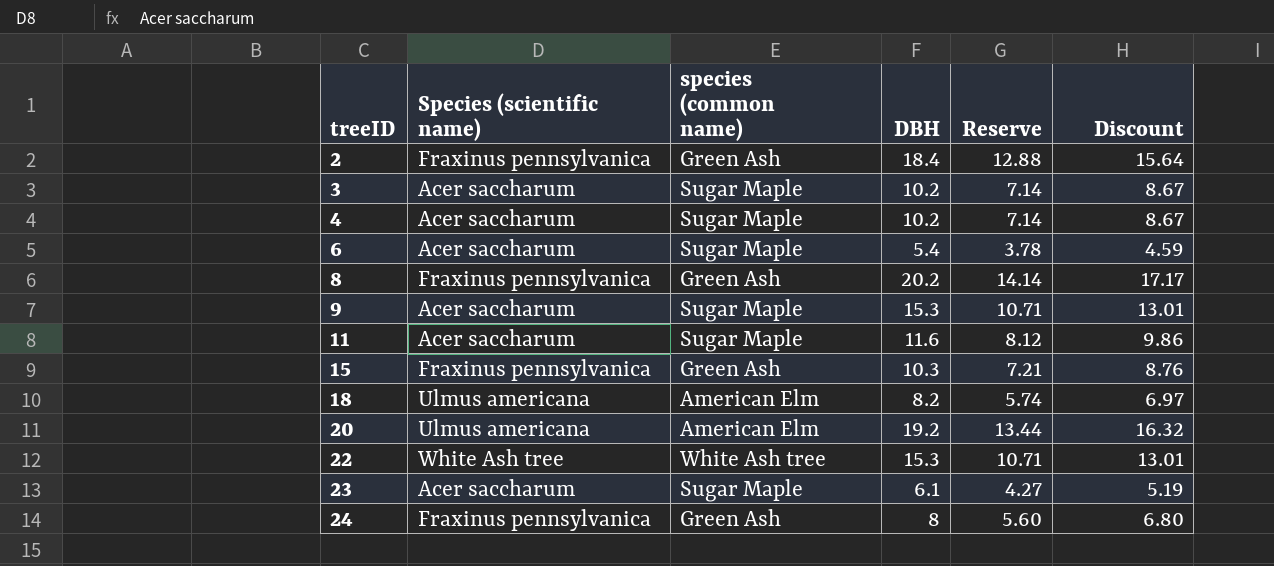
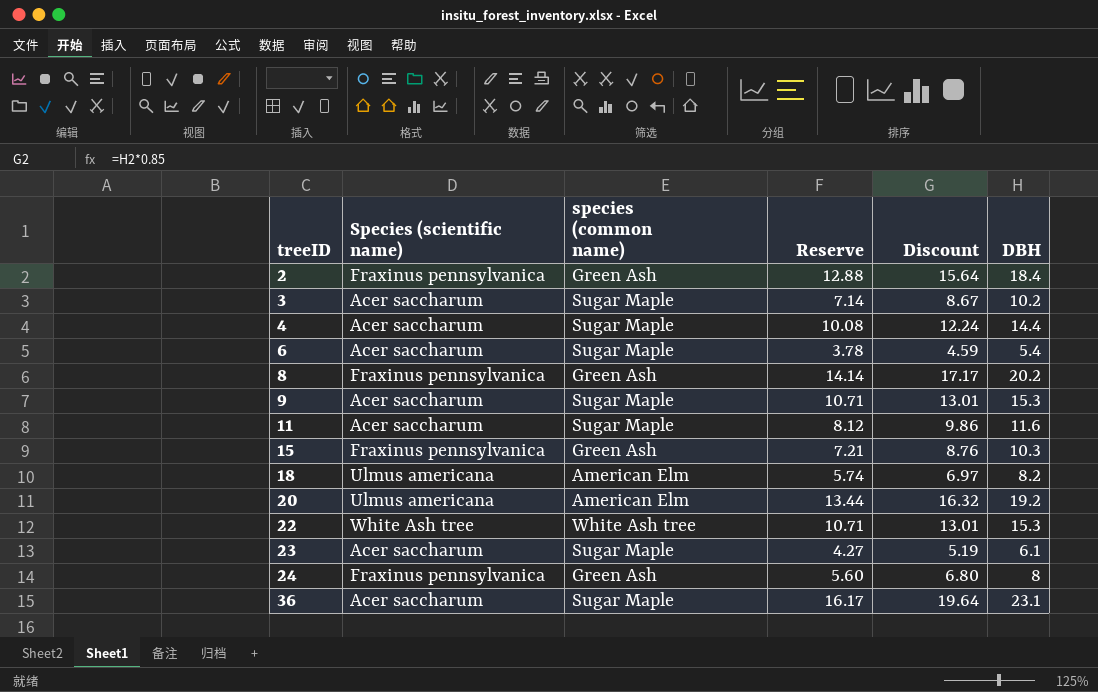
column DBH | position: 4 -> 6
4 | Reserve: 7.14 -> 10.08
4 | Discount: 8.67 -> 12.24
4 | DBH: 10.2 -> 14.4
row 36: none -> Acer saccharum | Sugar Maple | 16.17 | 19.64 | 23.1

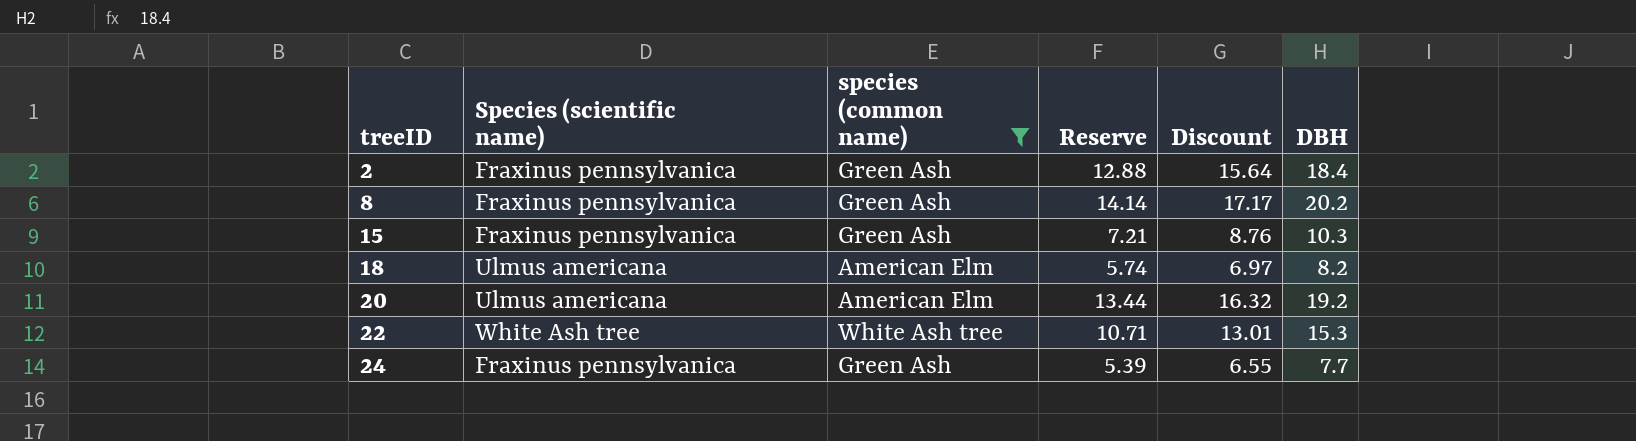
filter: none -> species (common name) != Sugar Maple
24 | Reserve: 5.60 -> 5.39
24 | Discount: 6.80 -> 6.55
24 | DBH: 8 -> 7.7

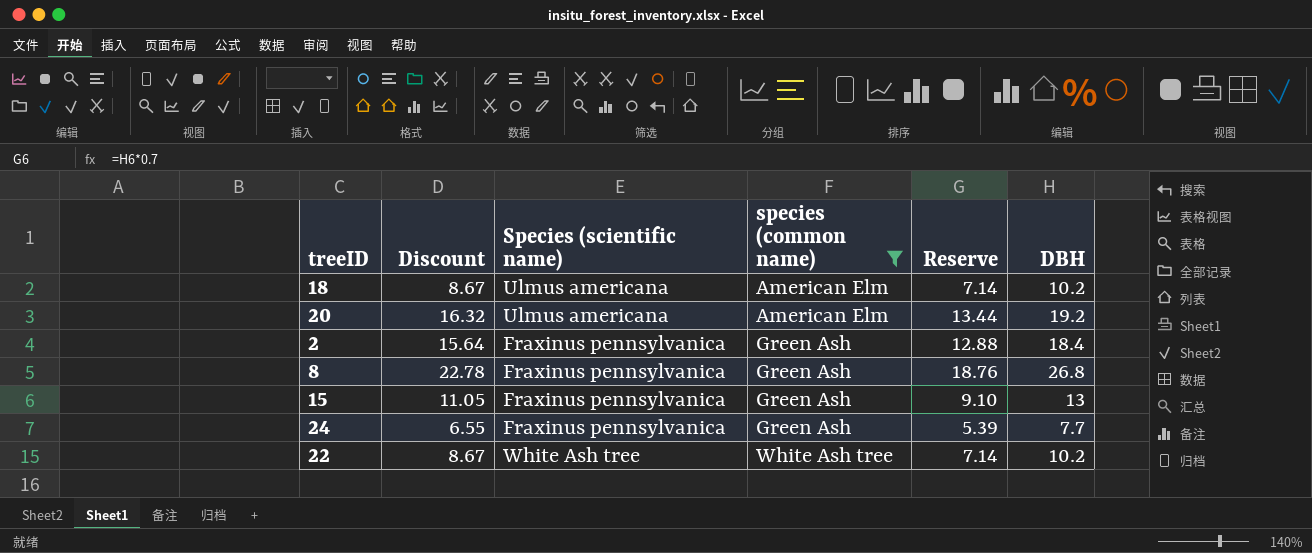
row order: treeID ascending -> species (common name) ascending
column Discount | position: 5 -> 2
18 | Discount: 6.97 -> 8.67
18 | Reserve: 5.74 -> 7.14
18 | DBH: 8.2 -> 10.2
8 | Discount: 17.17 -> 22.78
8 | Reserve: 14.14 -> 18.76
8 | DBH: 20.2 -> 26.8
15 | Discount: 8.76 -> 11.05
15 | Reserve: 7.21 -> 9.10
15 | DBH: 10.3 -> 13
22 | Discount: 13.01 -> 8.67
22 | Reserve: 10.71 -> 7.14
22 | DBH: 15.3 -> 10.2

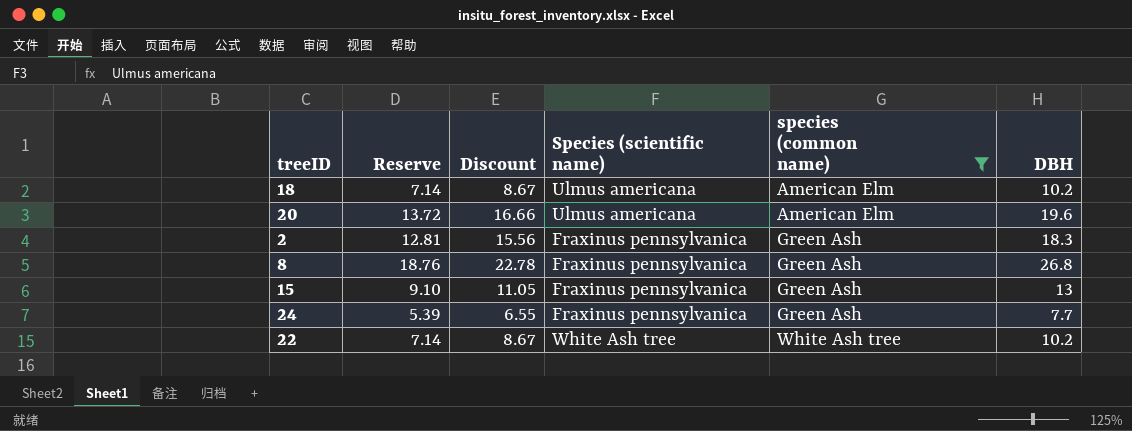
column Reserve | position: 5 -> 2
20 | Reserve: 13.44 -> 13.72
20 | Discount: 16.32 -> 16.66
20 | DBH: 19.2 -> 19.6
2 | Reserve: 12.88 -> 12.81
2 | Discount: 15.64 -> 15.56
2 | DBH: 18.4 -> 18.3

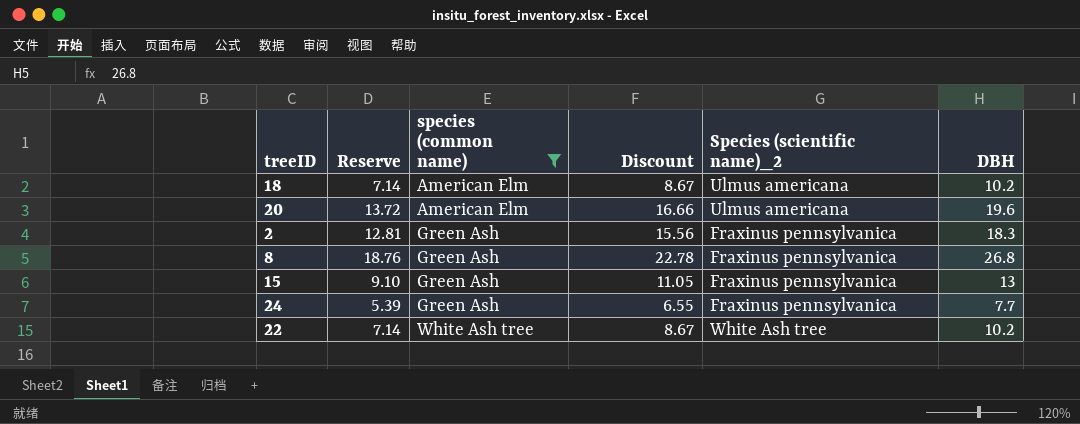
column species (common name) | position: 5 -> 3
column name: Species (scientific name) -> Species (scientific name)_2

